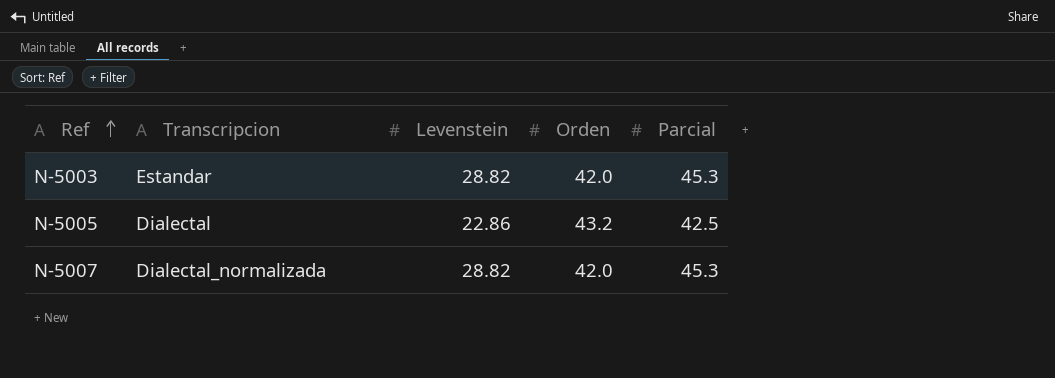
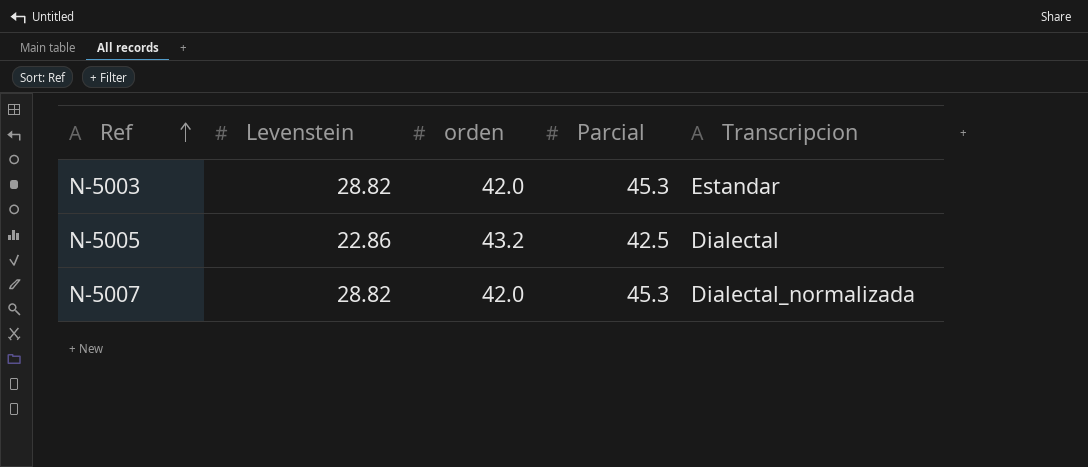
column name: Orden -> orden
column Transcripcion | position: 2 -> 5

